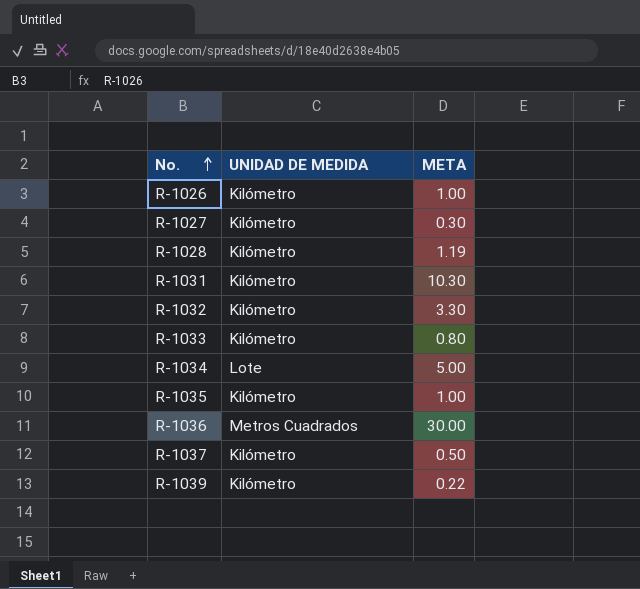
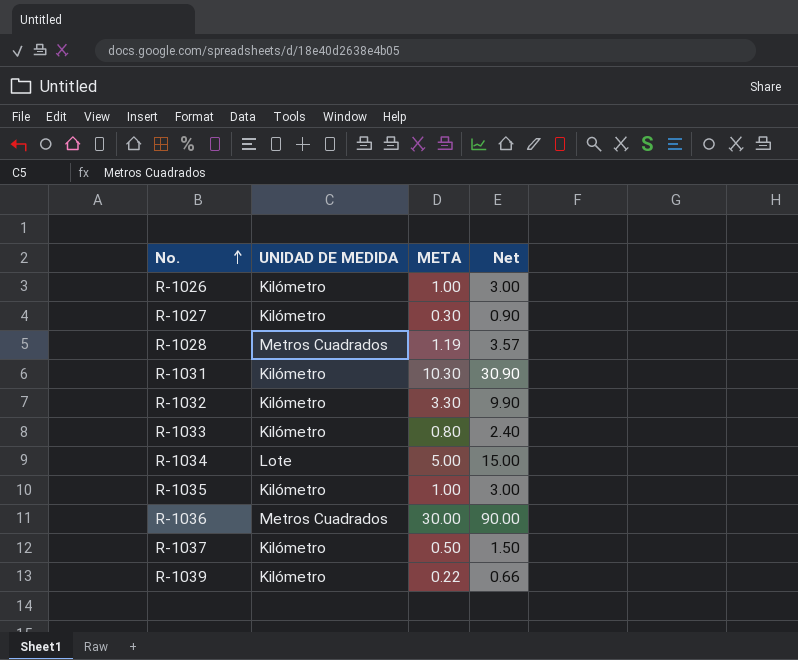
column Net | formula: none -> [META] * 3
R-1028 | UNIDAD DE MEDIDA: Kilómetro -> Metros Cuadrados

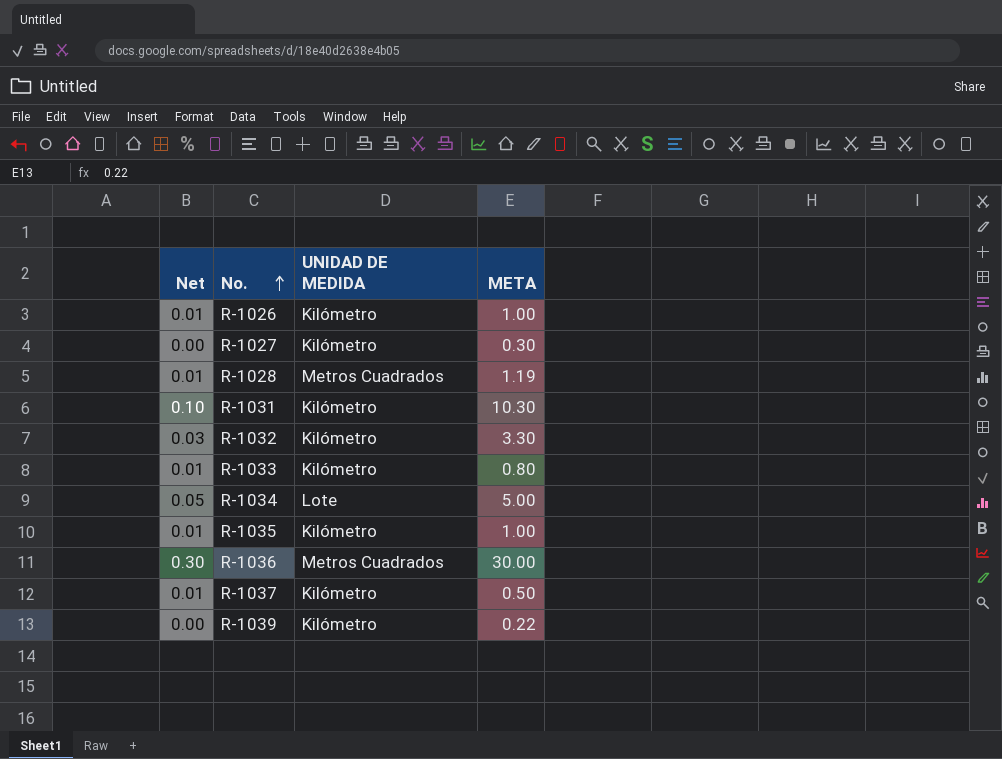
column Net | formula: [META] * 3 -> [META] * 0.01
column Net | position: 4 -> 1

